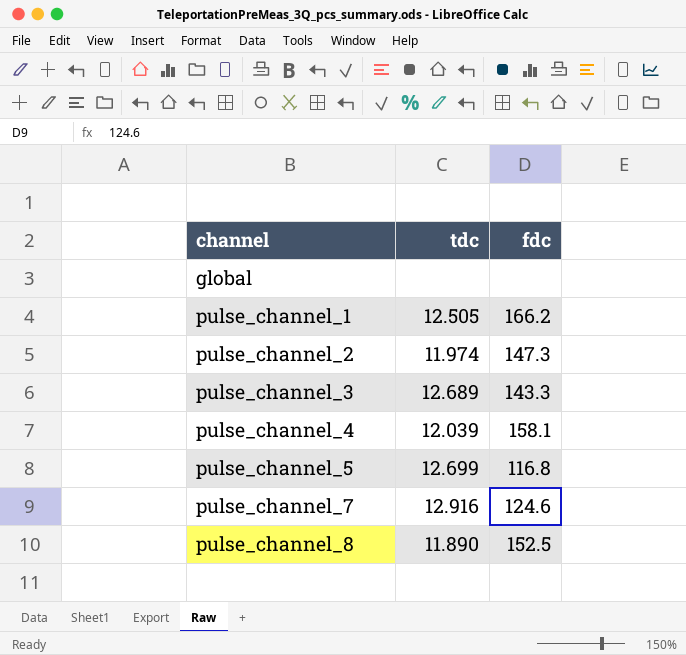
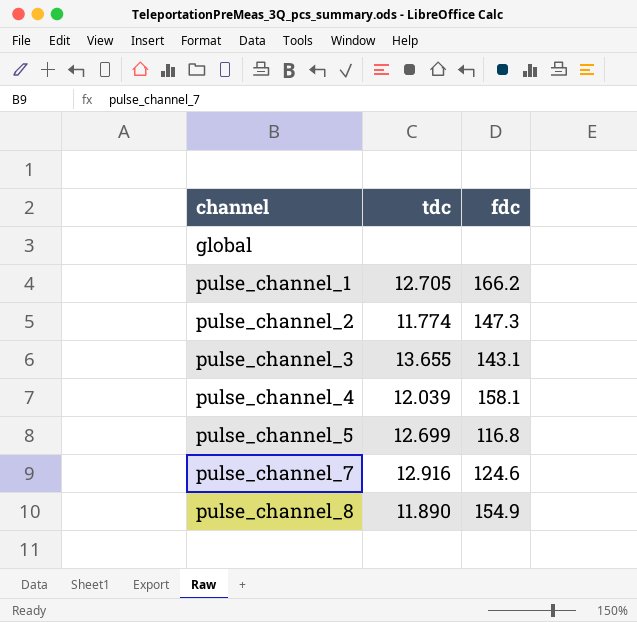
pulse_channel_1 | tdc: 12.505 -> 12.705
pulse_channel_2 | tdc: 11.974 -> 11.774
pulse_channel_3 | tdc: 12.689 -> 13.655
pulse_channel_3 | fdc: 143.3 -> 143.1
pulse_channel_8 | fdc: 152.5 -> 154.9

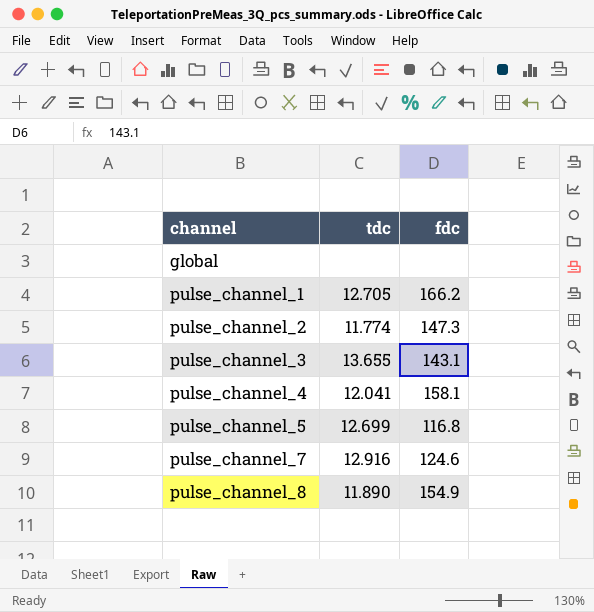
pulse_channel_4 | tdc: 12.039 -> 12.041

